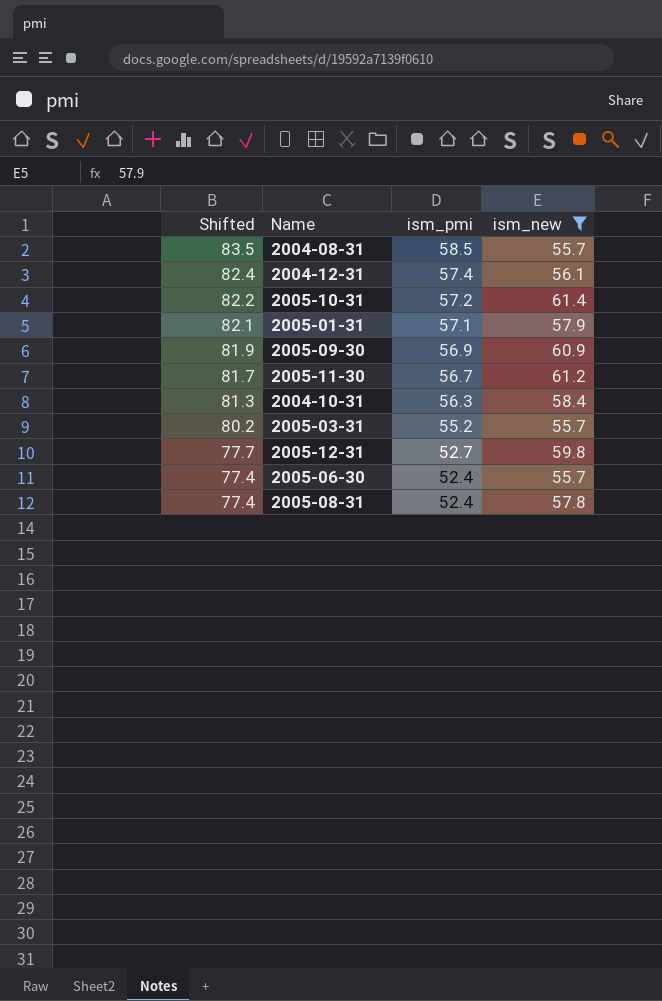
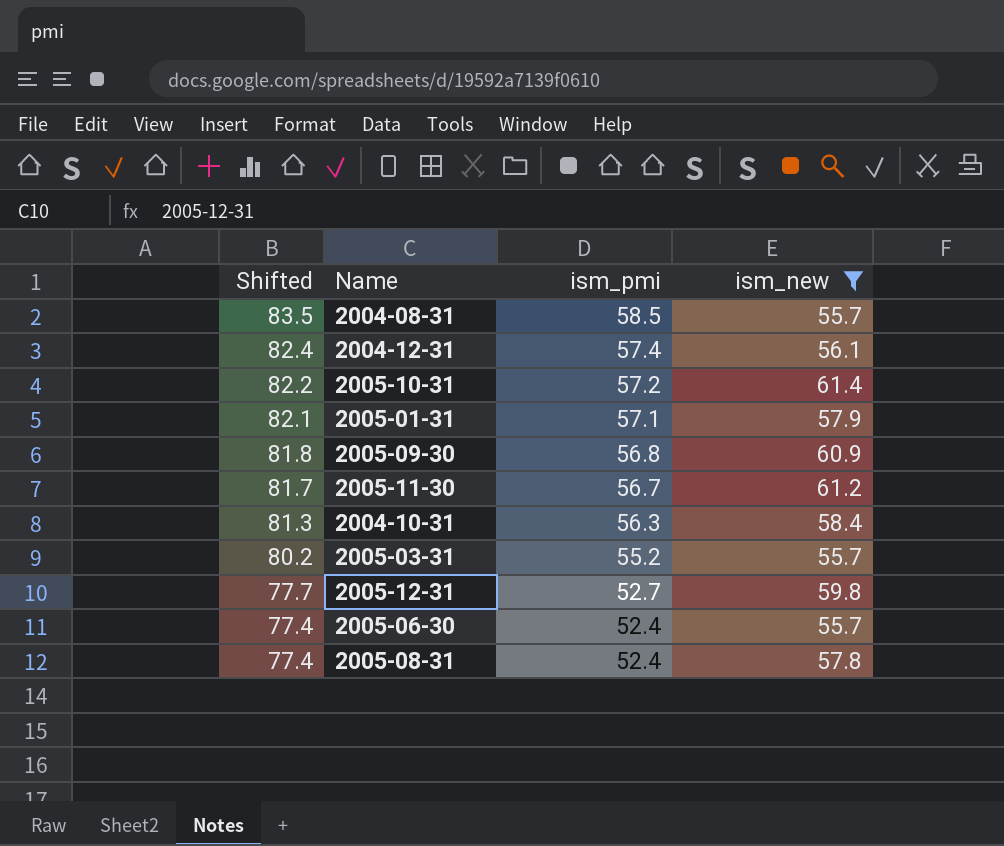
2005-09-30 | Shifted: 81.9 -> 81.8
2005-09-30 | ism_pmi: 56.9 -> 56.8

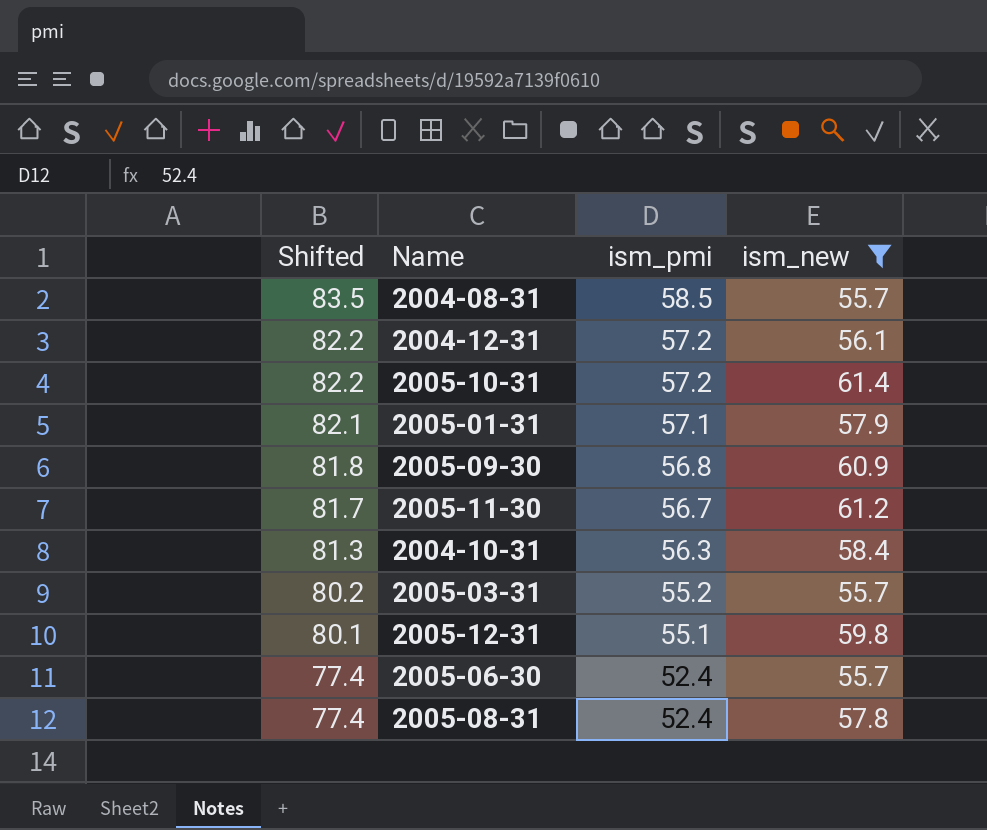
2004-12-31 | Shifted: 82.4 -> 82.2
2004-12-31 | ism_pmi: 57.4 -> 57.2
2005-12-31 | Shifted: 77.7 -> 80.1
2005-12-31 | ism_pmi: 52.7 -> 55.1

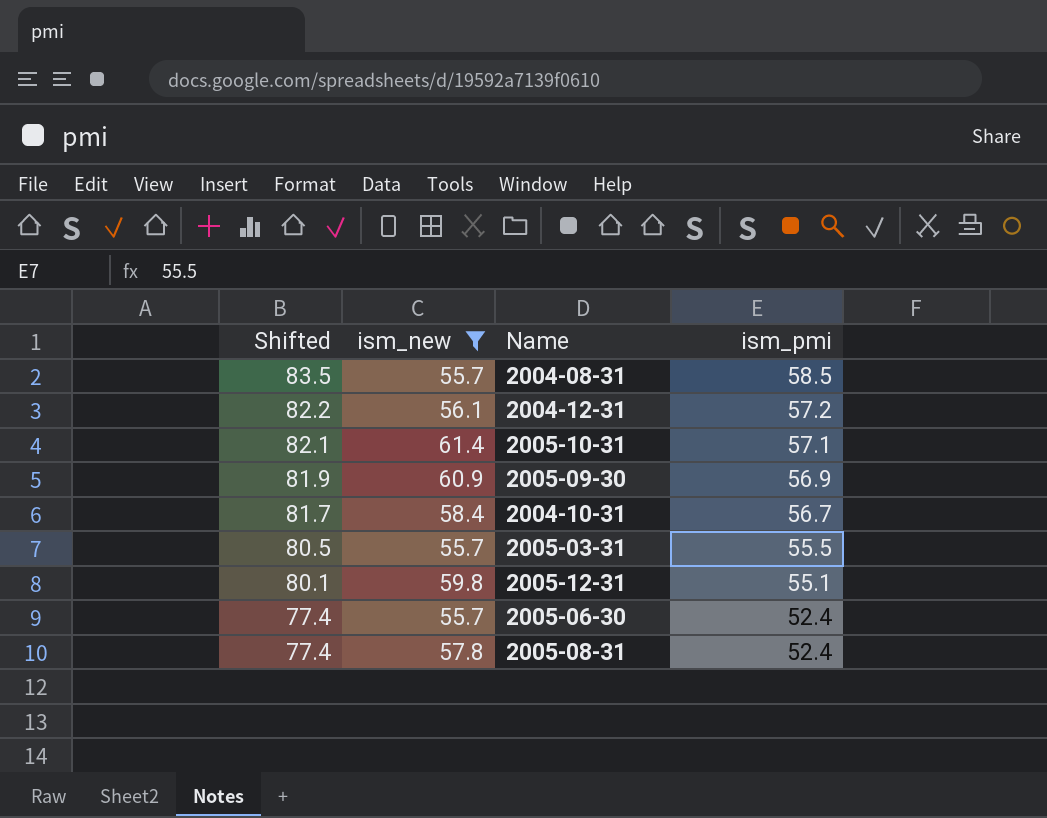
column ism_new | position: 4 -> 2
row 2005-01-31: 82.1 | 57.1 | 57.9 -> none
row 2005-11-30: 81.7 | 56.7 | 61.2 -> none
2005-10-31 | Shifted: 82.2 -> 82.1
2005-10-31 | ism_pmi: 57.2 -> 57.1
2005-09-30 | Shifted: 81.8 -> 81.9
2005-09-30 | ism_pmi: 56.8 -> 56.9
2004-10-31 | Shifted: 81.3 -> 81.7
2004-10-31 | ism_pmi: 56.3 -> 56.7
2005-03-31 | Shifted: 80.2 -> 80.5
2005-03-31 | ism_pmi: 55.2 -> 55.5

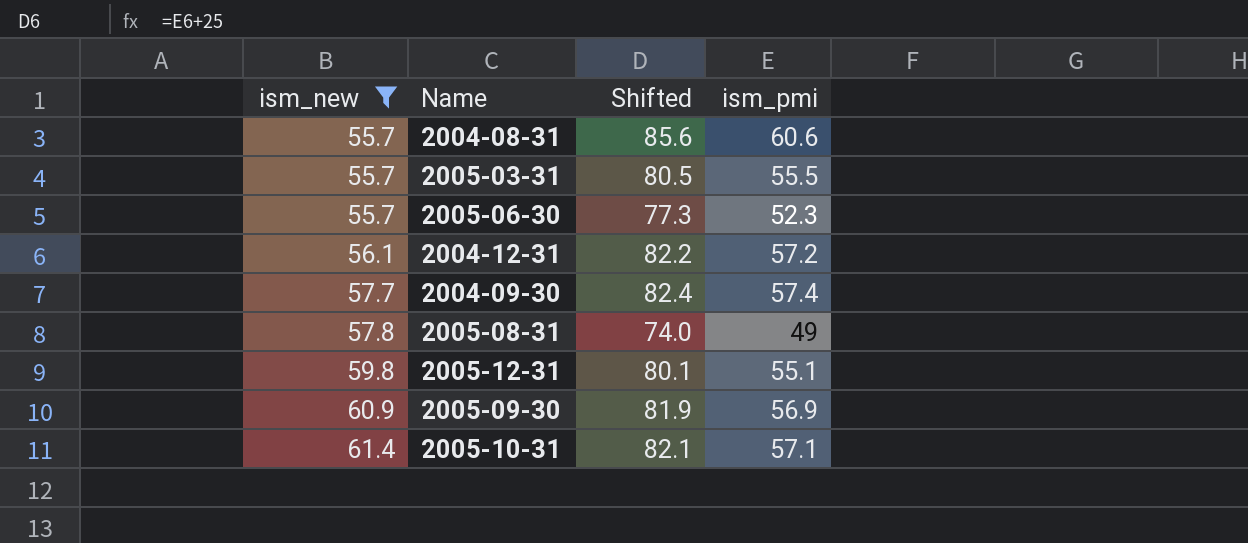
row order: Shifted descending -> ism_new ascending
column Shifted | position: 1 -> 3
row 2004-10-31: 81.7 | 58.4 | 56.7 -> none
2004-08-31 | Shifted: 83.5 -> 85.6
2004-08-31 | ism_pmi: 58.5 -> 60.6
2005-06-30 | Shifted: 77.4 -> 77.3
2005-06-30 | ism_pmi: 52.4 -> 52.3
row 2004-09-30: none -> 57.7 | 82.4 | 57.4
2005-08-31 | Shifted: 77.4 -> 74.0
2005-08-31 | ism_pmi: 52.4 -> 49

